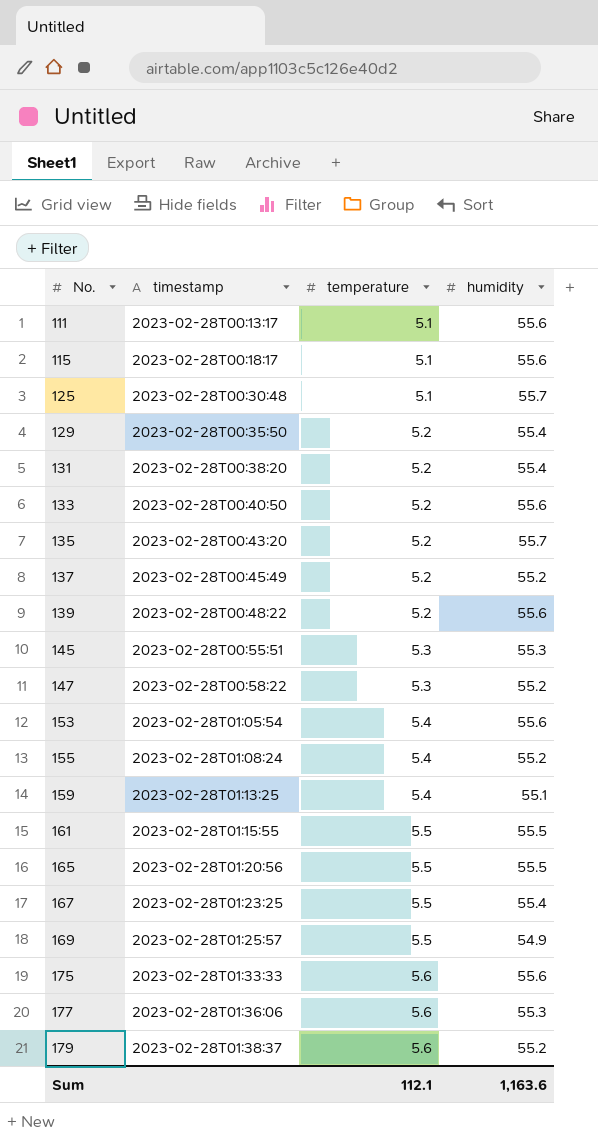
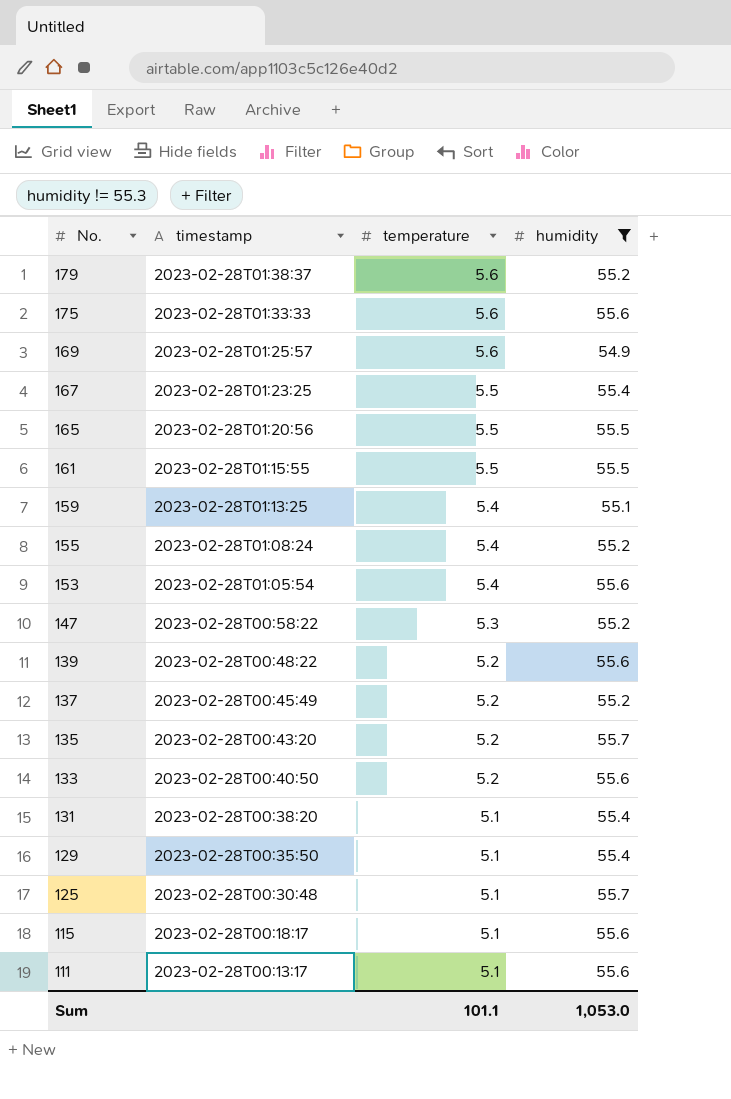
filter: none -> humidity != 55.3
row order: No. ascending -> No. descending
169 | temperature: 5.5 -> 5.6
131 | temperature: 5.2 -> 5.1
129 | temperature: 5.2 -> 5.1
Sum | temperature: 112.1 -> 101.1
Sum | humidity: 1,163.6 -> 1,053.0

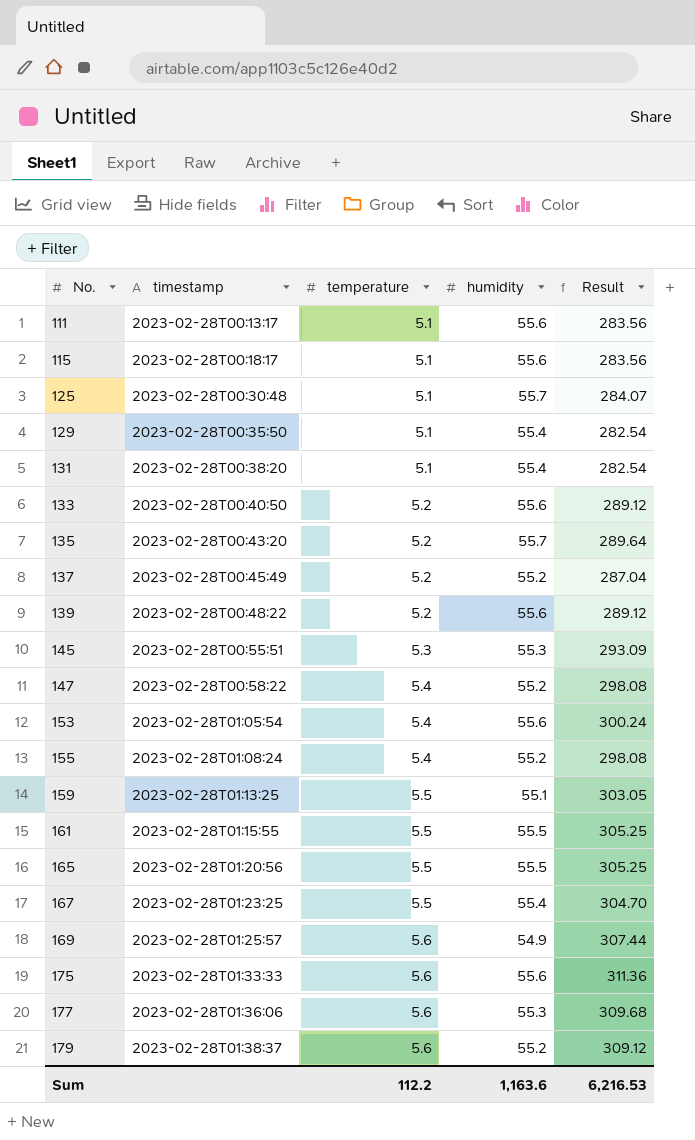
filter: humidity != 55.3 -> none
row order: No. descending -> No. ascending
column Result | formula: none -> [temperature] * [humidity]
147 | temperature: 5.3 -> 5.4
159 | temperature: 5.4 -> 5.5
Sum | temperature: 101.1 -> 112.2
Sum | humidity: 1,053.0 -> 1,163.6

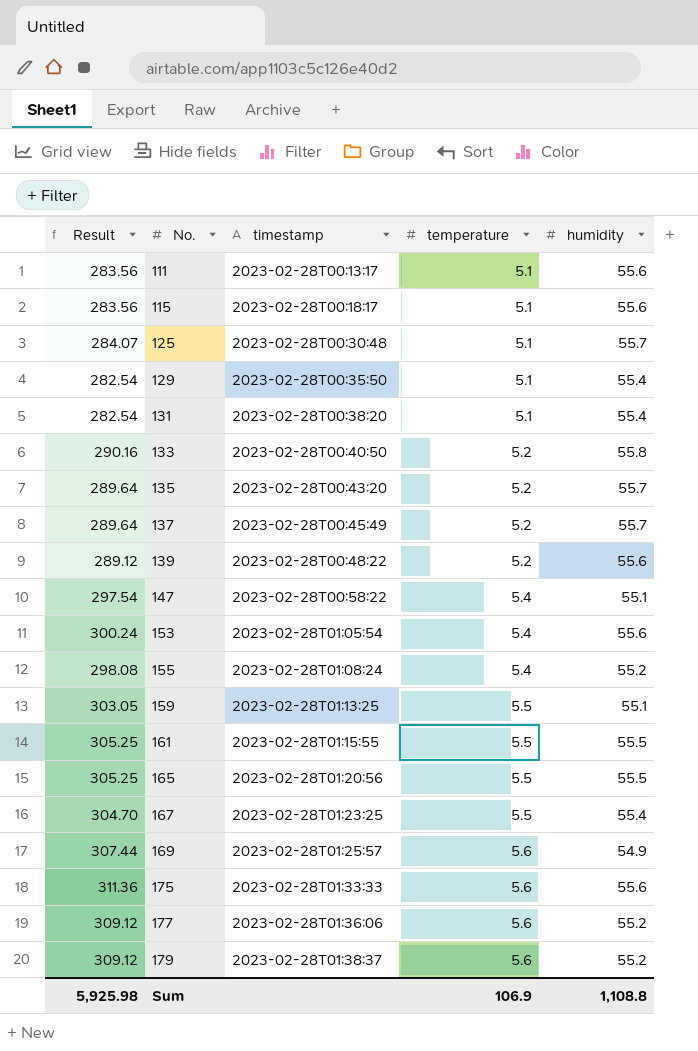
column Result | position: 5 -> 1
row 145: 2023-02-28T00:55:51 | 5.3 | 55.3 | 293.09 -> none
133 | Result: 289.12 -> 290.16
133 | humidity: 55.6 -> 55.8
137 | Result: 287.04 -> 289.64
137 | humidity: 55.2 -> 55.7
147 | Result: 298.08 -> 297.54
147 | humidity: 55.2 -> 55.1
177 | Result: 309.68 -> 309.12
177 | humidity: 55.3 -> 55.2
Sum | Result: 6,216.53 -> 5,925.98
Sum | temperature: 112.2 -> 106.9
Sum | humidity: 1,163.6 -> 1,108.8

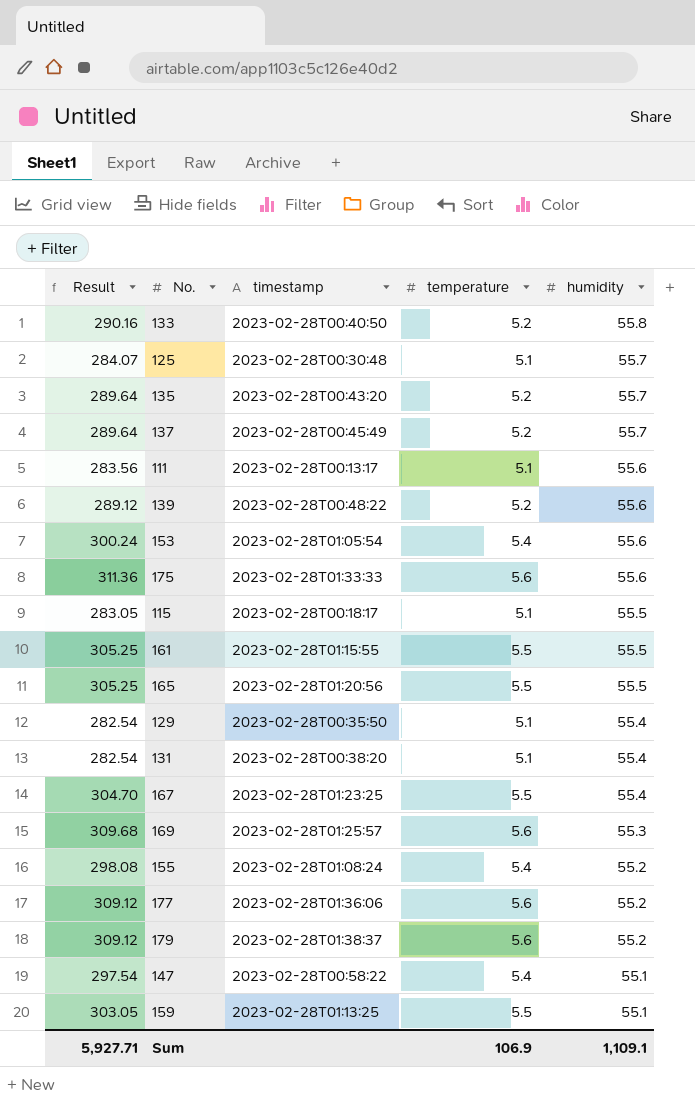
row order: No. ascending -> humidity descending
115 | Result: 283.56 -> 283.05
115 | humidity: 55.6 -> 55.5
169 | Result: 307.44 -> 309.68
169 | humidity: 54.9 -> 55.3
Sum | Result: 5,925.98 -> 5,927.71
Sum | humidity: 1,108.8 -> 1,109.1

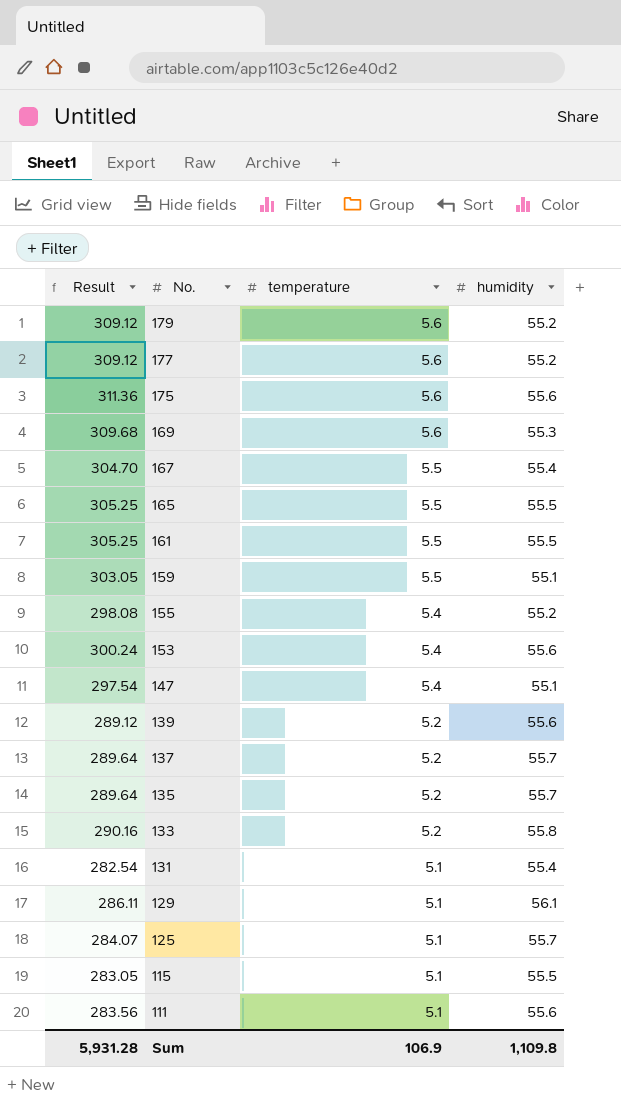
row order: humidity descending -> No. descending
column timestamp | position: 3 -> none
129 | Result: 282.54 -> 286.11
129 | humidity: 55.4 -> 56.1
Sum | Result: 5,927.71 -> 5,931.28
Sum | humidity: 1,109.1 -> 1,109.8

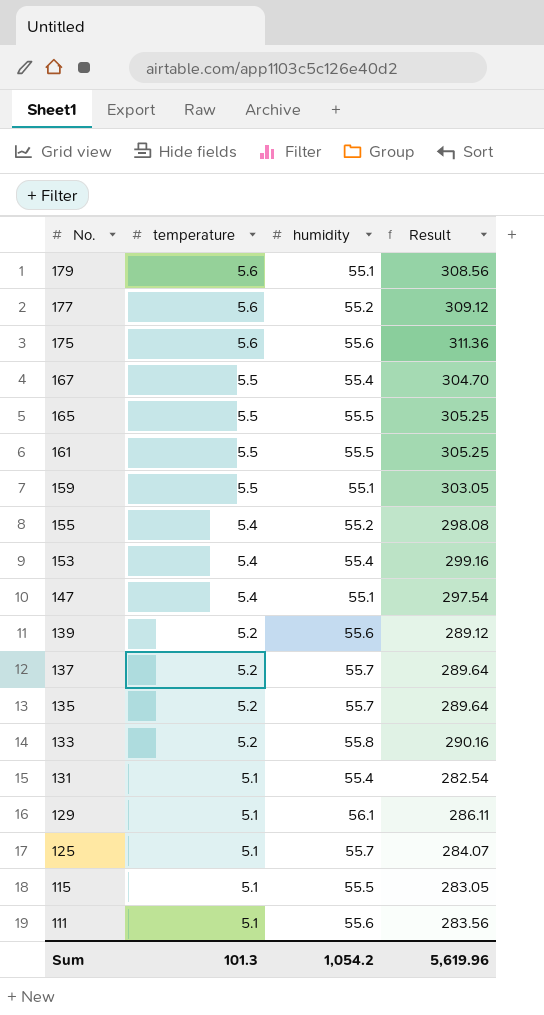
column Result | position: 1 -> 4
row 169: 309.68 | 5.6 | 55.3 -> none
179 | humidity: 55.2 -> 55.1
179 | Result: 309.12 -> 308.56
153 | humidity: 55.6 -> 55.4
153 | Result: 300.24 -> 299.16
Sum | temperature: 106.9 -> 101.3
Sum | humidity: 1,109.8 -> 1,054.2
Sum | Result: 5,931.28 -> 5,619.96

